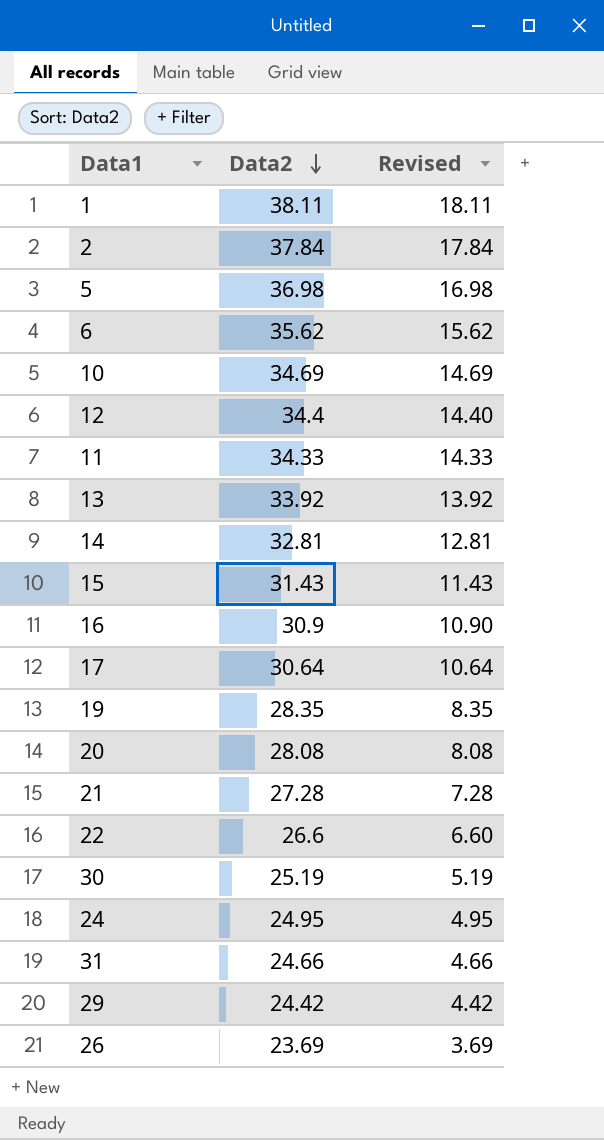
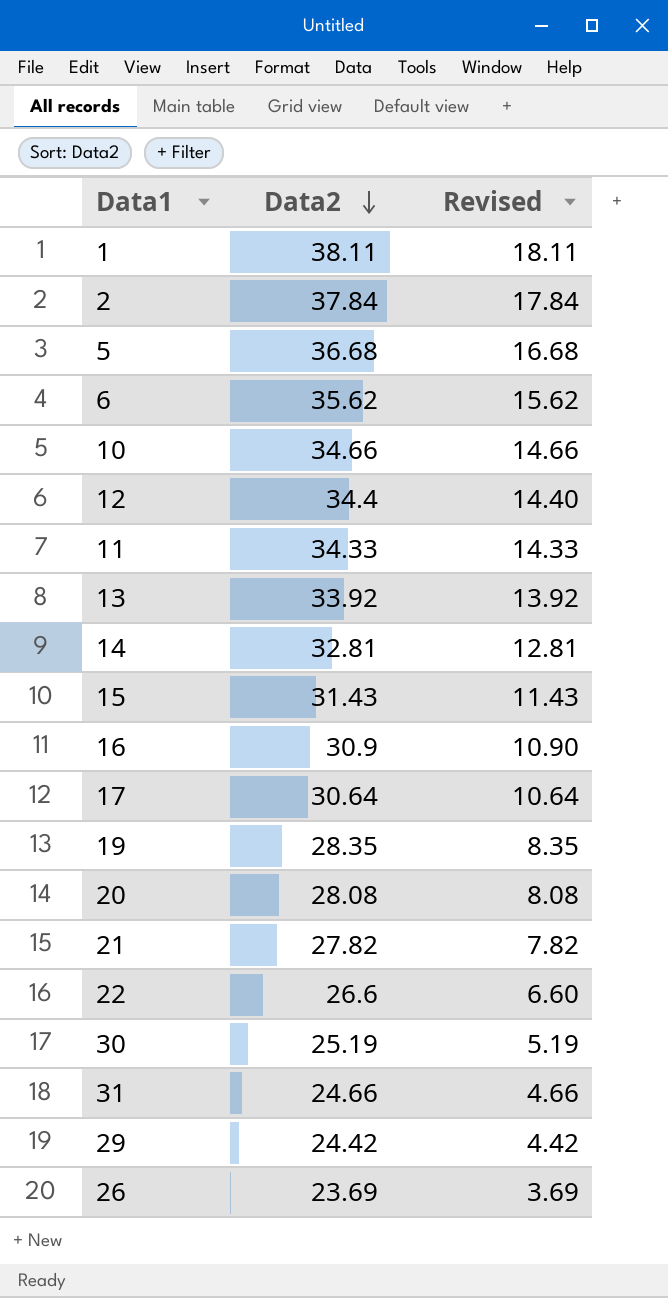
row 24: 24.95 | 4.95 -> none
5 | Data2: 36.98 -> 36.68
5 | Revised: 16.98 -> 16.68
10 | Data2: 34.69 -> 34.66
10 | Revised: 14.69 -> 14.66
21 | Data2: 27.28 -> 27.82
21 | Revised: 7.28 -> 7.82

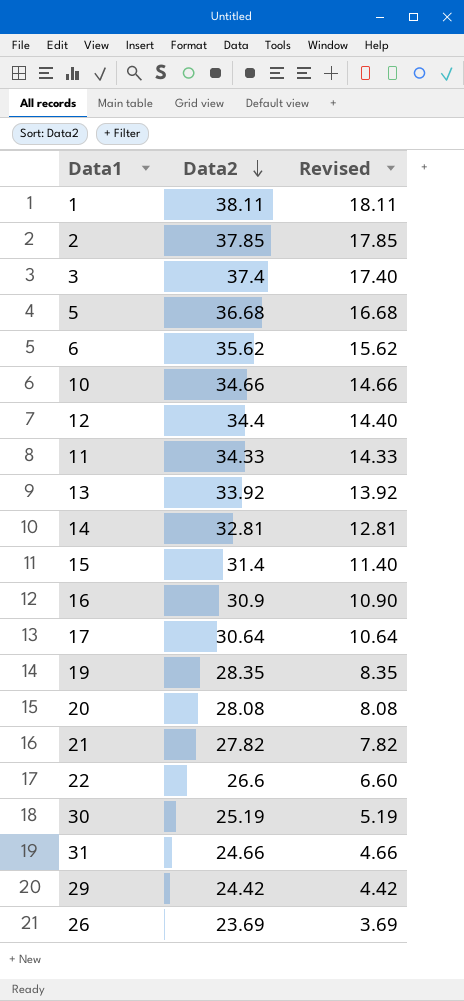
2 | Data2: 37.84 -> 37.85
2 | Revised: 17.84 -> 17.85
row 3: none -> 37.4 | 17.40
15 | Data2: 31.43 -> 31.4
15 | Revised: 11.43 -> 11.40

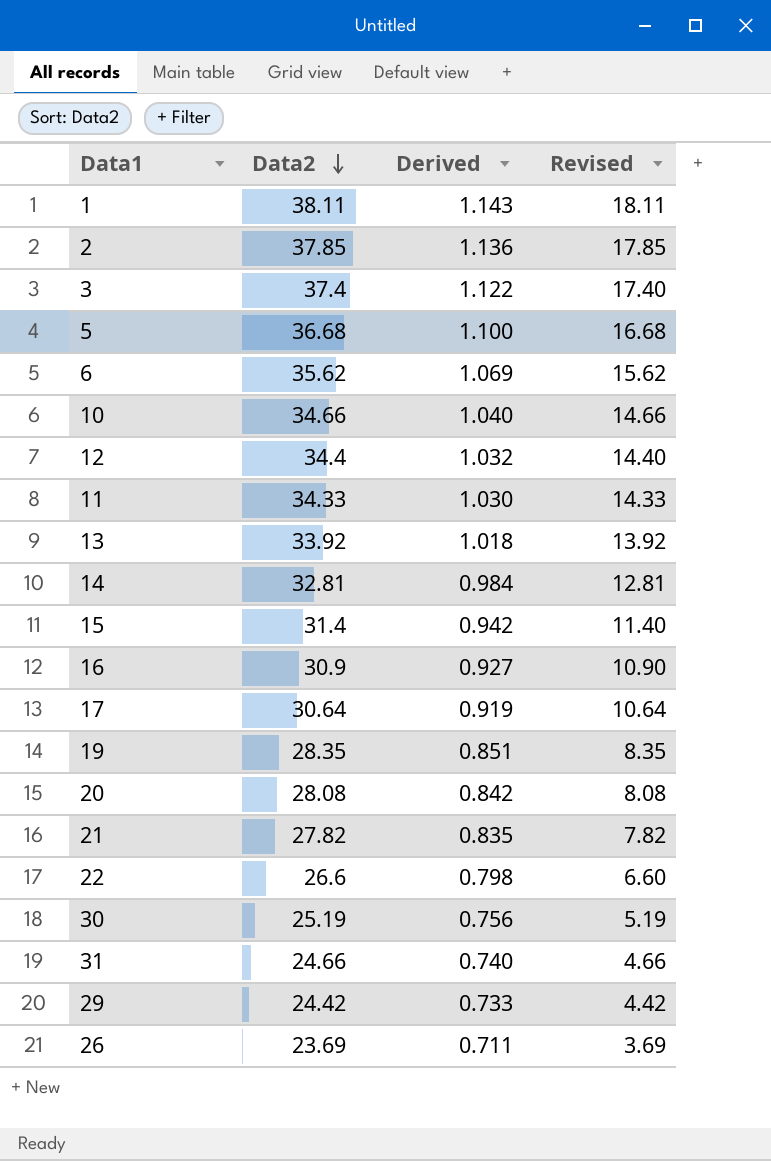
column Derived | formula: none -> [Data2] * 0.03

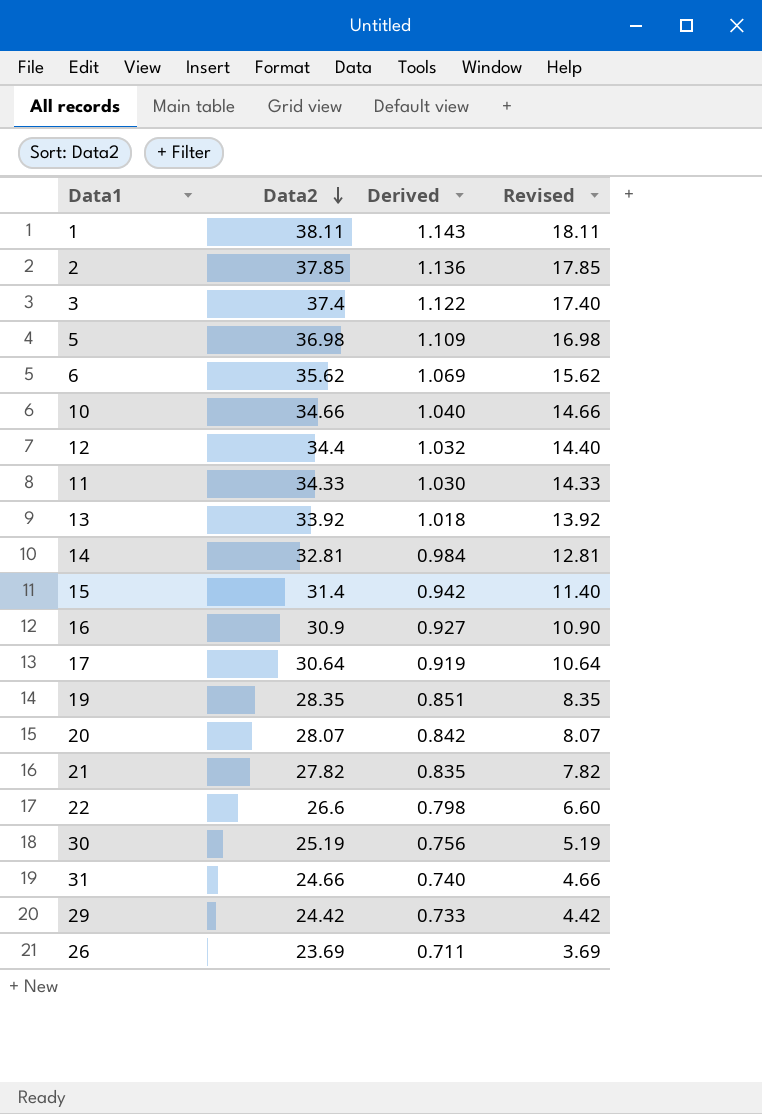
5 | Data2: 36.68 -> 36.98
5 | Derived: 1.100 -> 1.109
5 | Revised: 16.68 -> 16.98
20 | Data2: 28.08 -> 28.07
20 | Revised: 8.08 -> 8.07

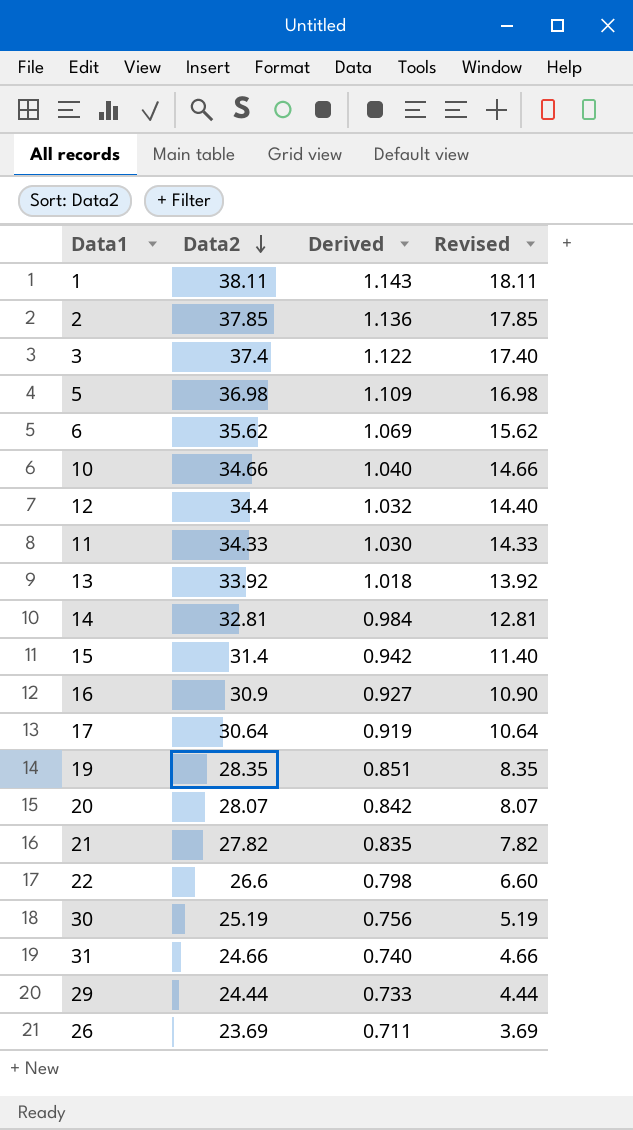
29 | Data2: 24.42 -> 24.44
29 | Revised: 4.42 -> 4.44

